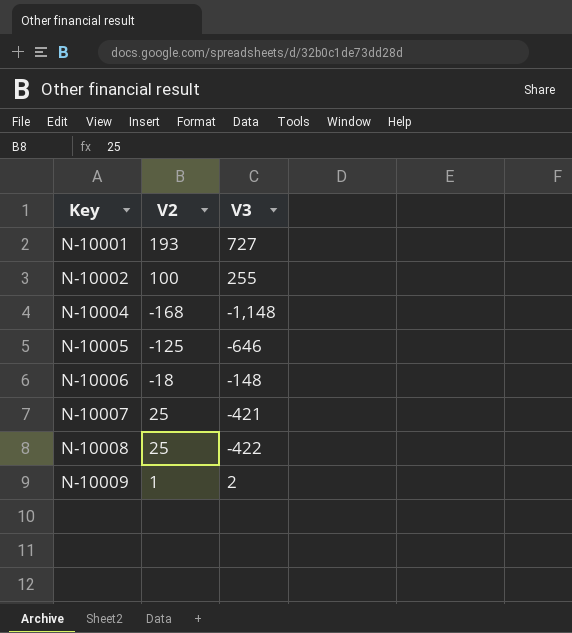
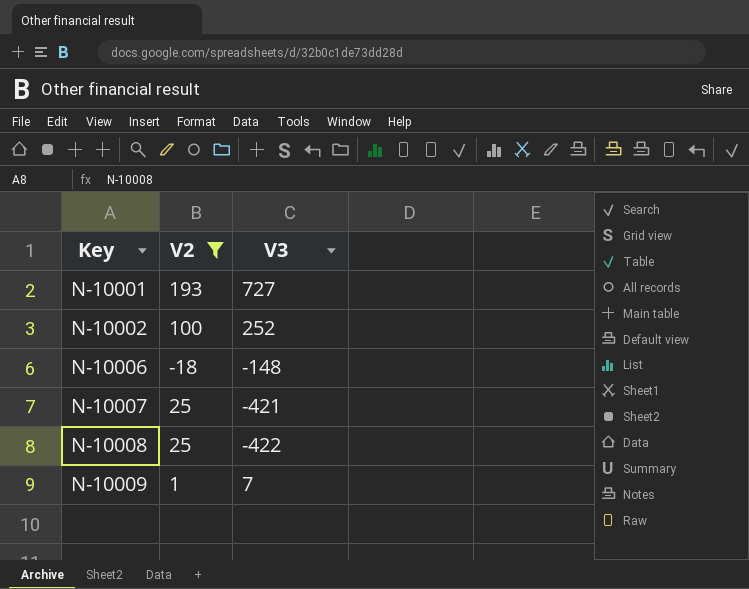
filter: none -> V2 >= -18
N-10002 | V3: 255 -> 252
N-10009 | V3: 2 -> 7

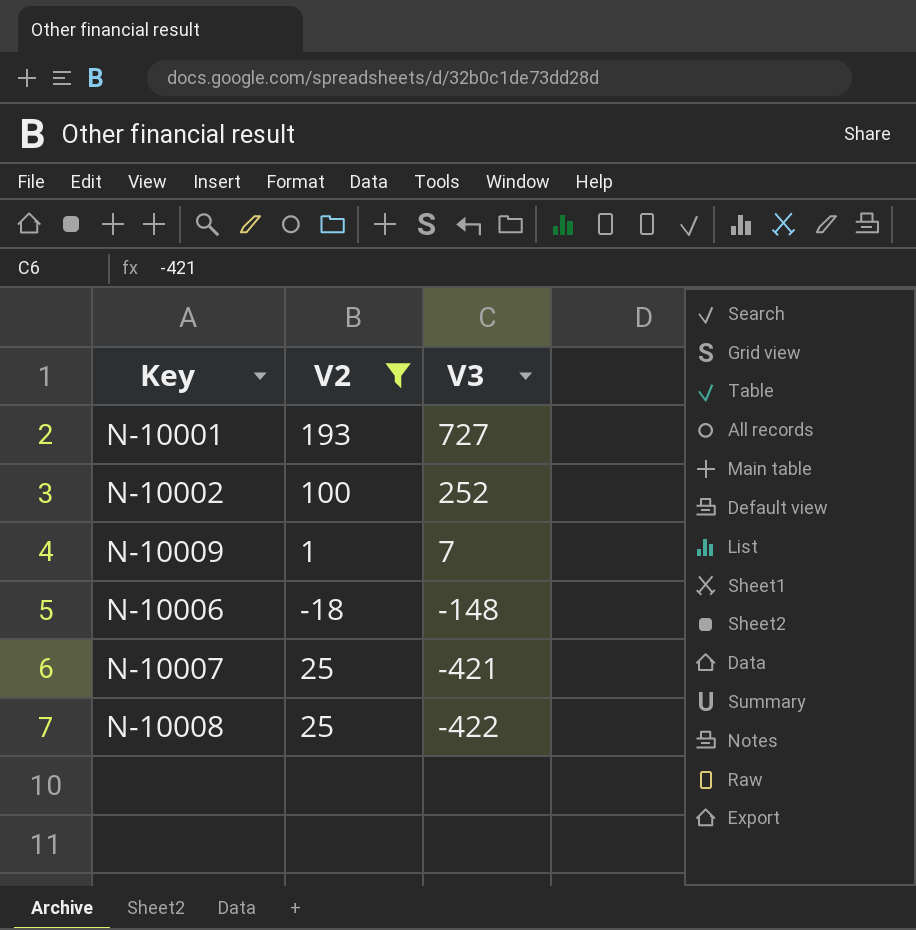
row order: Key ascending -> V3 descending

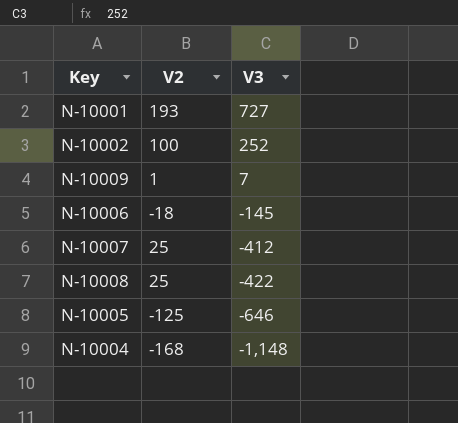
filter: V2 >= -18 -> none
N-10006 | V3: -148 -> -145
N-10007 | V3: -421 -> -412

